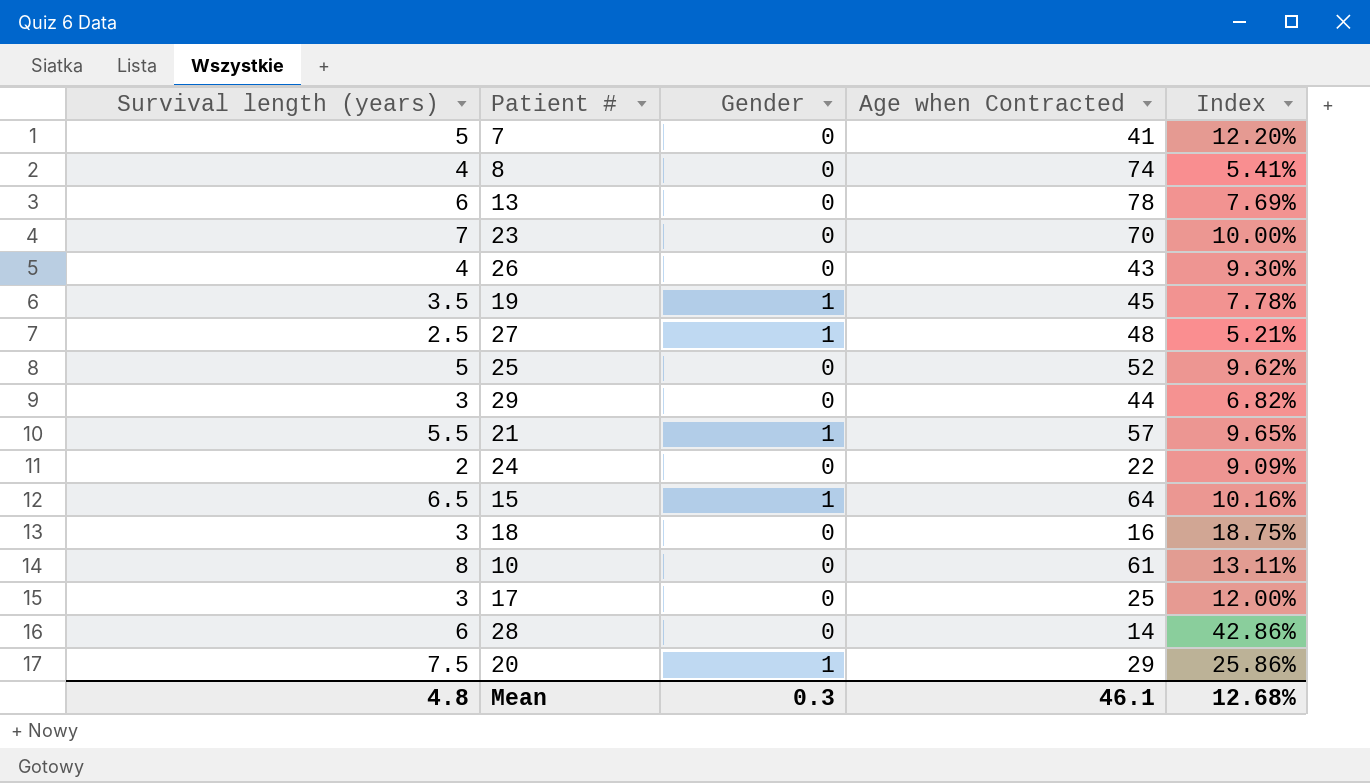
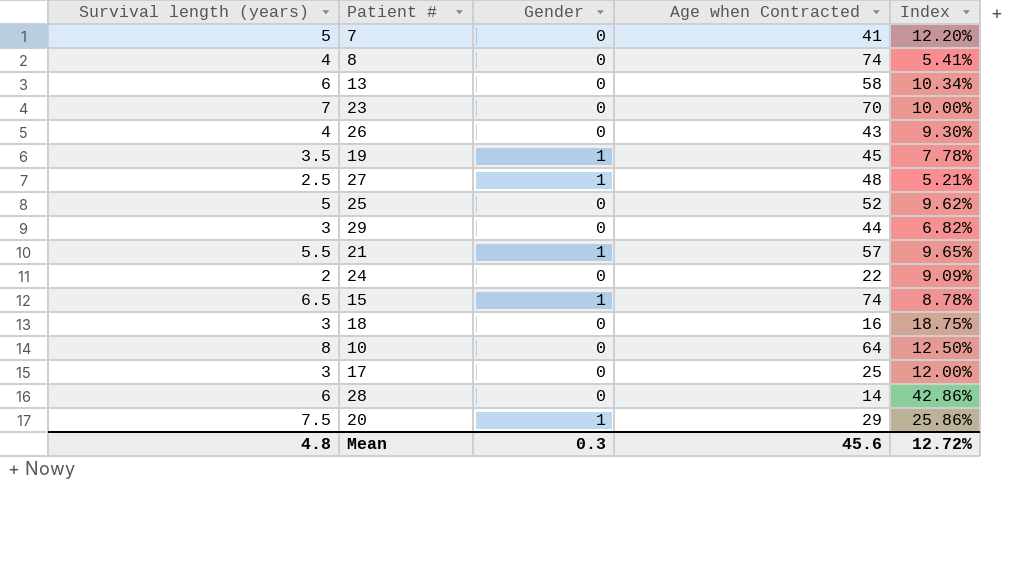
13 | Age when Contracted: 78 -> 58
13 | Index: 7.69% -> 10.34%
15 | Age when Contracted: 64 -> 74
15 | Index: 10.16% -> 8.78%
10 | Age when Contracted: 61 -> 64
10 | Index: 13.11% -> 12.50%
Mean | Age when Contracted: 46.1 -> 45.6
Mean | Index: 12.68% -> 12.72%

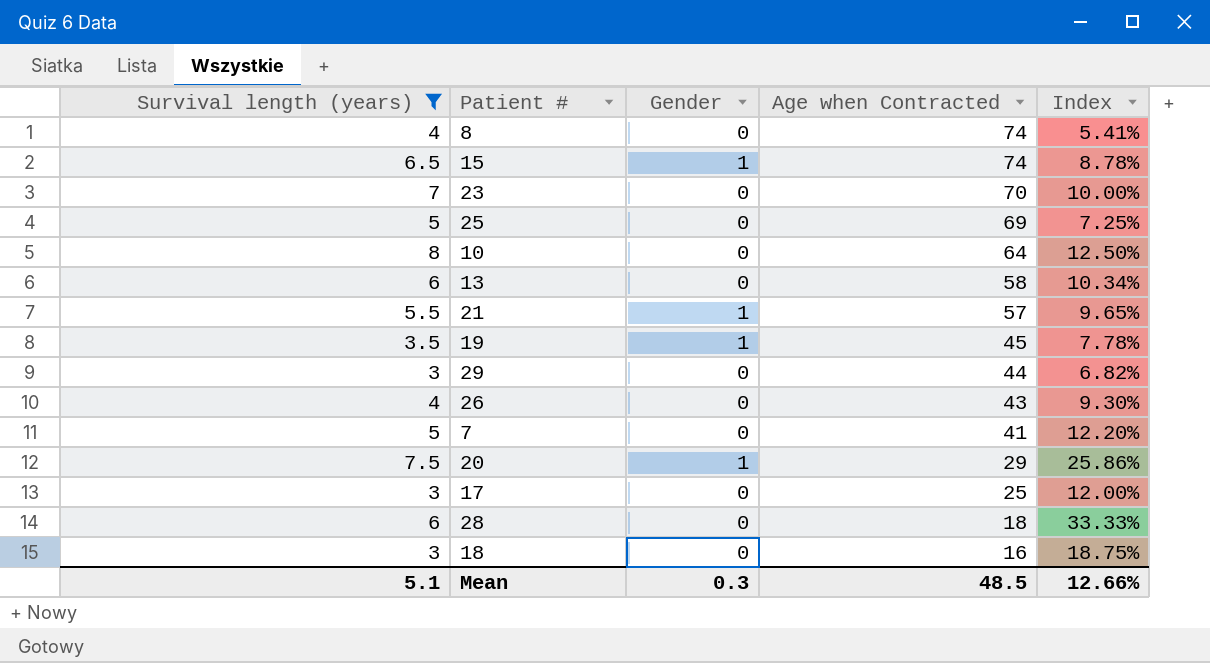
filter: none -> Survival length (years) >= 3
row order: none -> Age when Contracted descending
25 | Age when Contracted: 52 -> 69
25 | Index: 9.62% -> 7.25%
28 | Age when Contracted: 14 -> 18
28 | Index: 42.86% -> 33.33%
Mean | Survival length (years): 4.8 -> 5.1
Mean | Age when Contracted: 45.6 -> 48.5
Mean | Index: 12.72% -> 12.66%

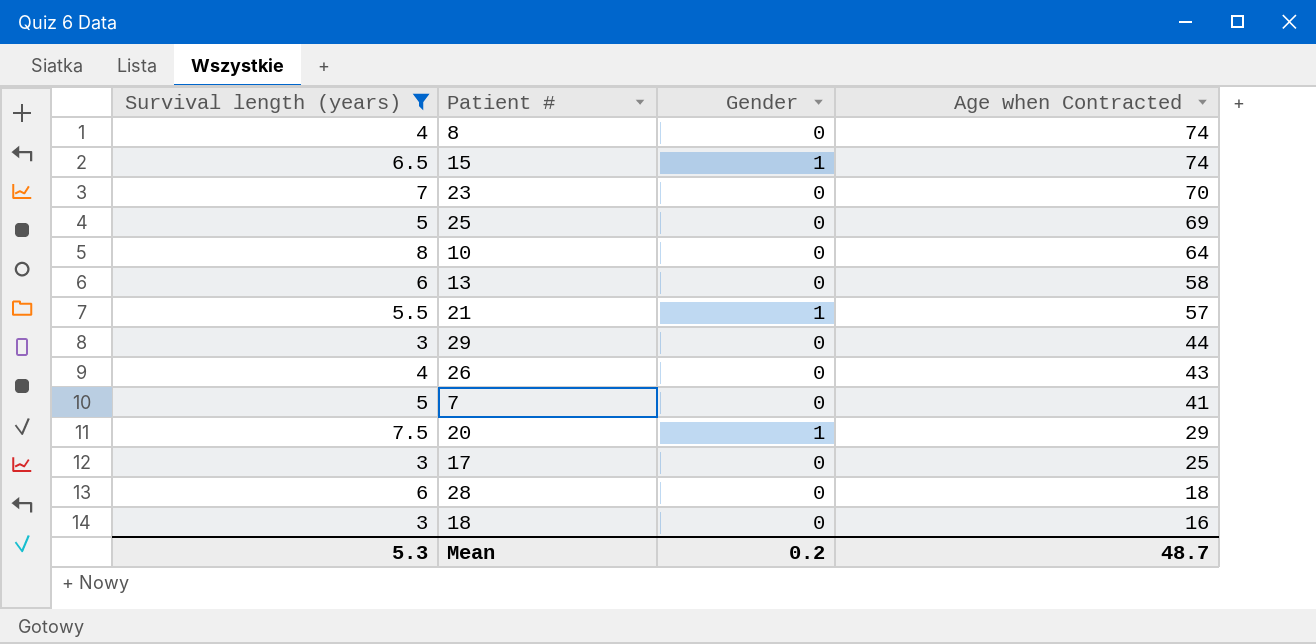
column Index | formula: [Survival length (years)] / [Age when Contracted] -> none
row 19: 3.5 | 1 | 45 | 7.78% -> none
Mean | Survival length (years): 5.1 -> 5.3
Mean | Gender: 0.3 -> 0.2
Mean | Age when Contracted: 48.5 -> 48.7

